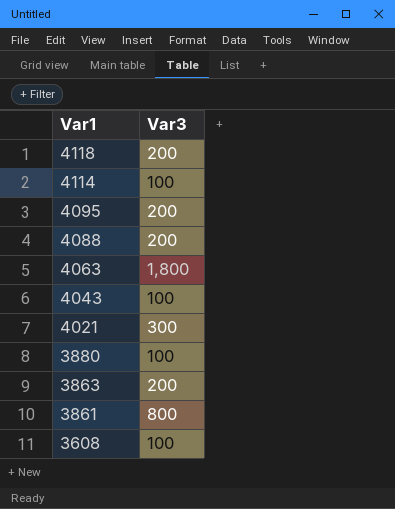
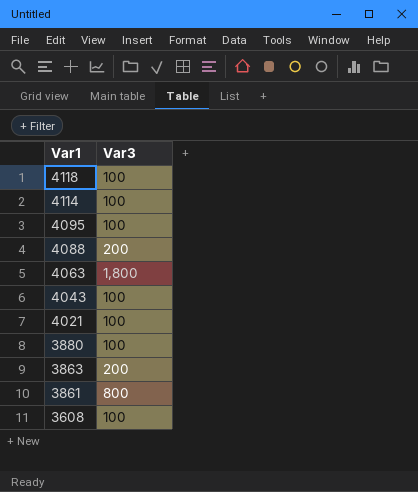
4118 | Var3: 200 -> 100
4095 | Var3: 200 -> 100
4021 | Var3: 300 -> 100

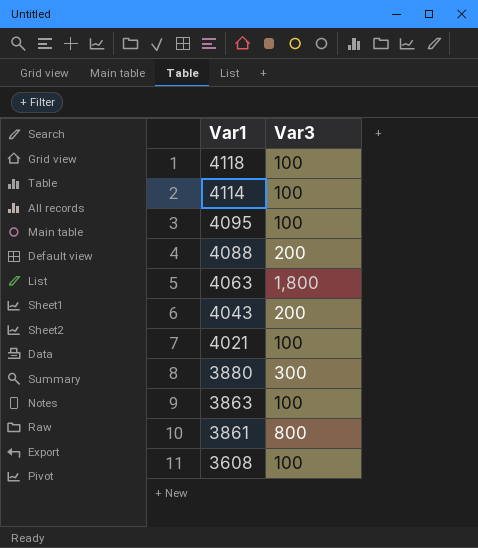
4043 | Var3: 100 -> 200
3880 | Var3: 100 -> 300
3863 | Var3: 200 -> 100

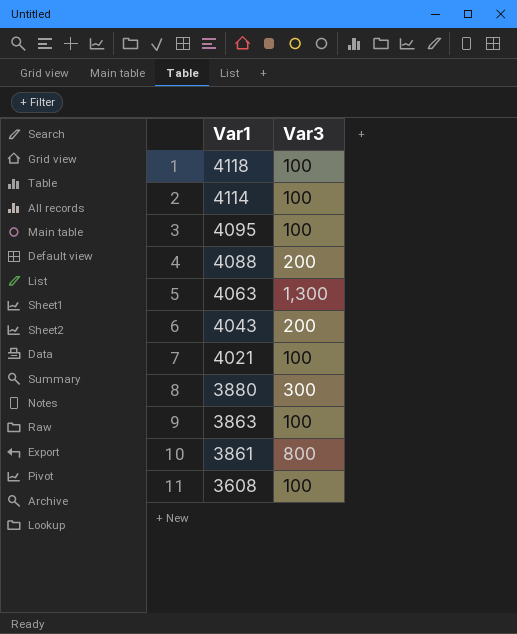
4063 | Var3: 1,800 -> 1,300

